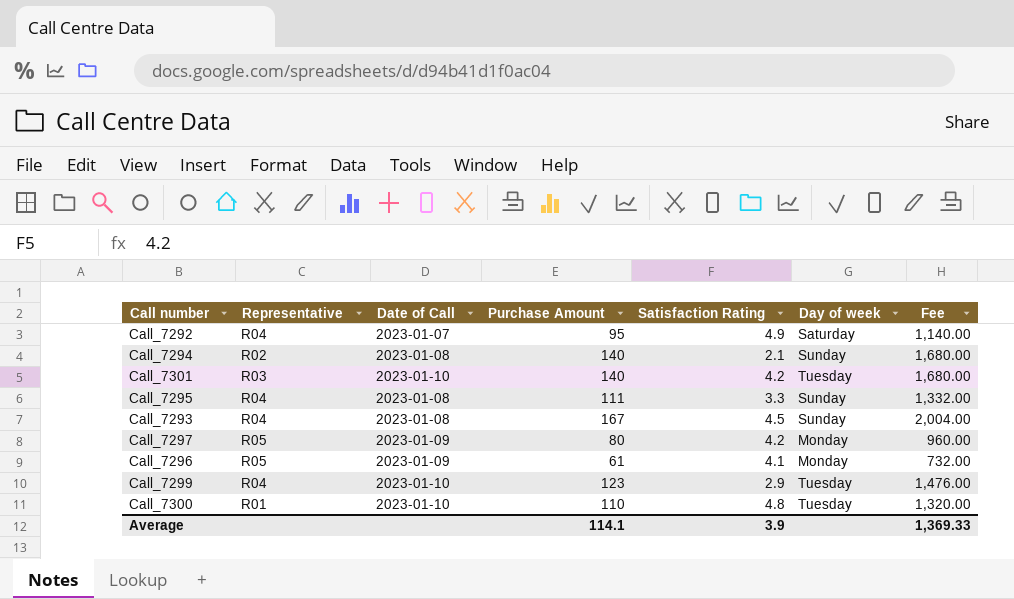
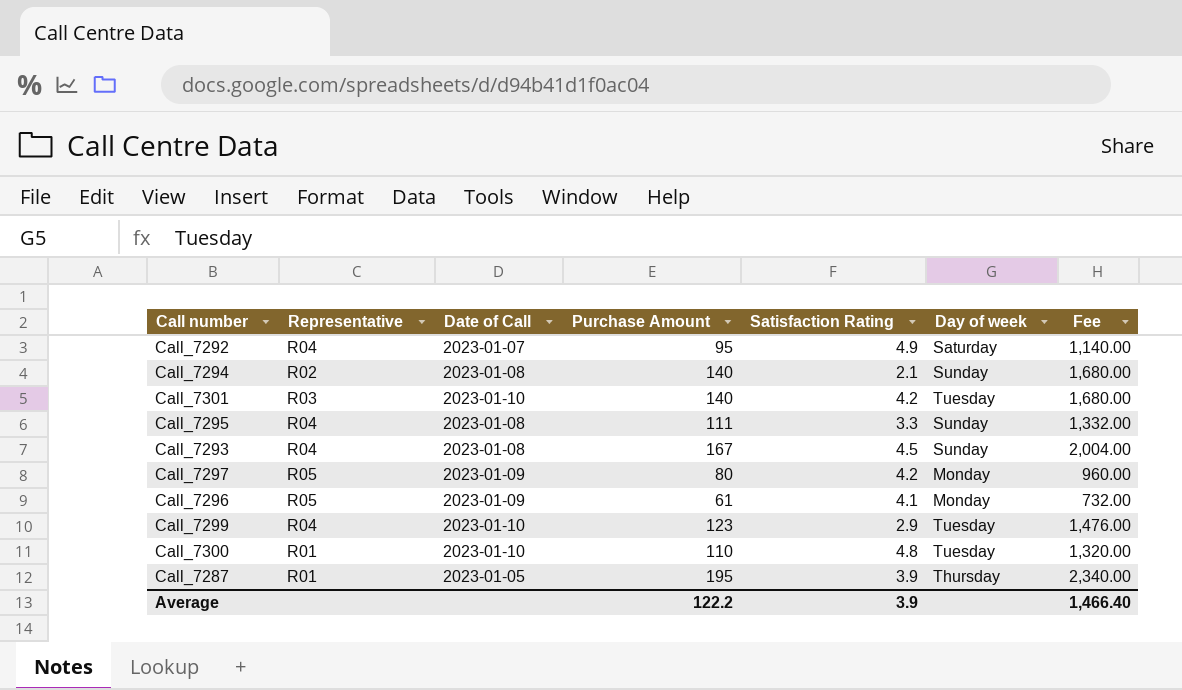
row Call_7287: none -> R01 | 2023-01-05 | 195 | 3.9 | Thursday | 2,340.00
Average | Purchase Amount: 114.1 -> 122.2
Average | Fee: 1,369.33 -> 1,466.40

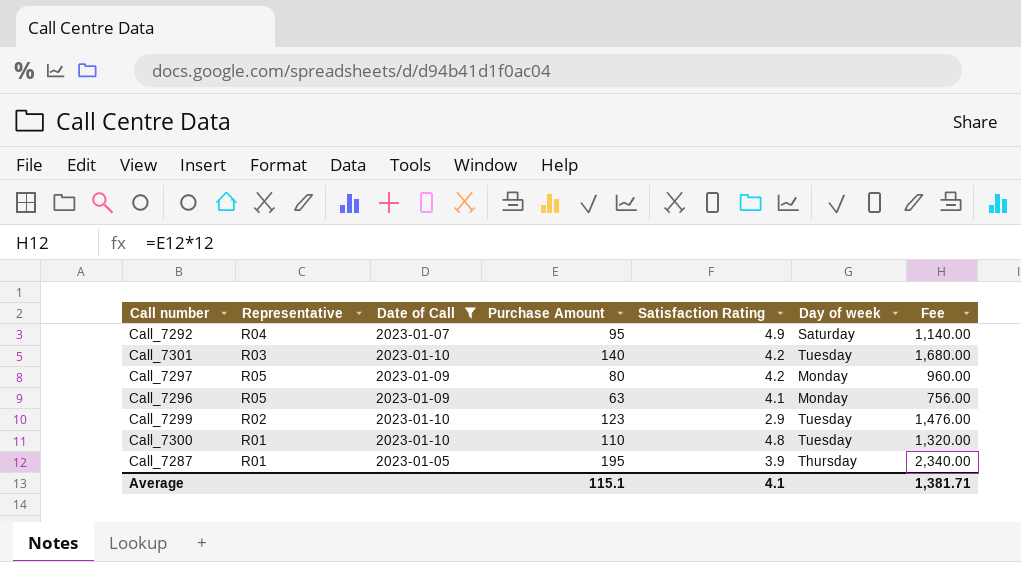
filter: none -> Date of Call != 2023-01-08
Call_7296 | Purchase Amount: 61 -> 63
Call_7296 | Fee: 732.00 -> 756.00
Call_7299 | Representative: R04 -> R02
Average | Purchase Amount: 122.2 -> 115.1
Average | Satisfaction Rating: 3.9 -> 4.1
Average | Fee: 1,466.40 -> 1,381.71

